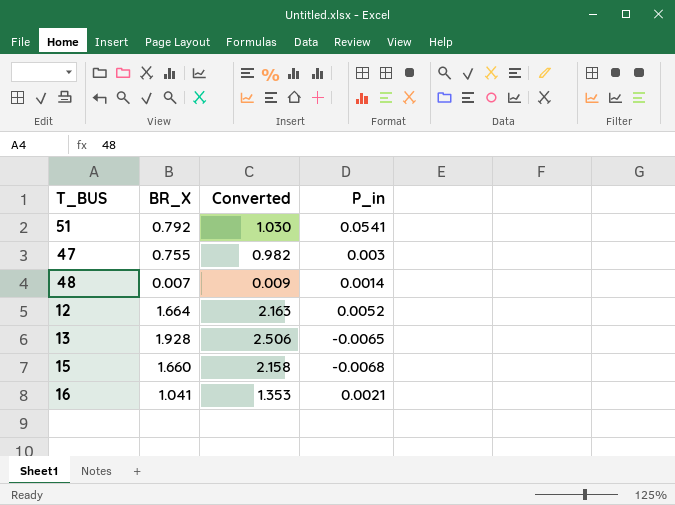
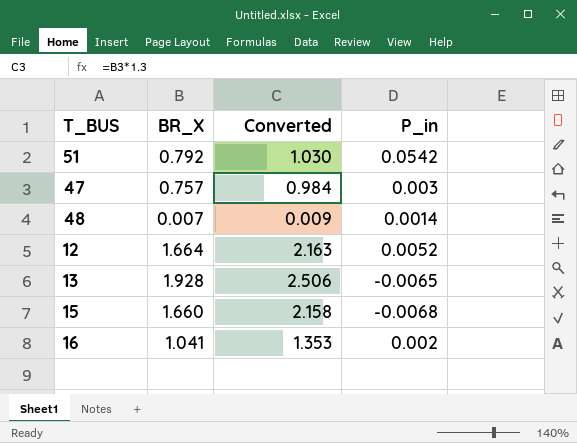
51 | P_in: 0.0541 -> 0.0542
47 | BR_X: 0.755 -> 0.757
47 | Converted: 0.982 -> 0.984
16 | P_in: 0.0021 -> 0.002

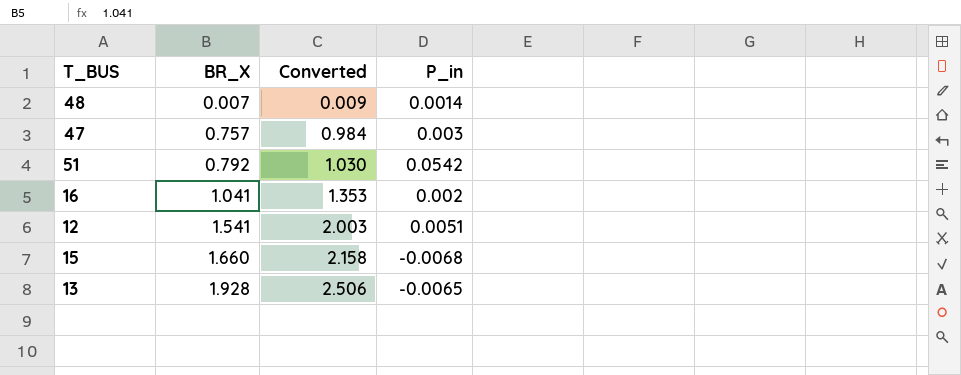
row order: none -> BR_X ascending
12 | BR_X: 1.664 -> 1.541
12 | Converted: 2.163 -> 2.003
12 | P_in: 0.0052 -> 0.0051

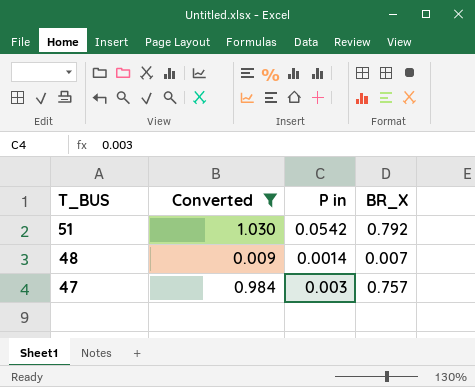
filter: none -> Converted <= 1.030
row order: BR_X ascending -> T_BUS descending
column name: P_in -> P in
column BR_X | position: 2 -> 4

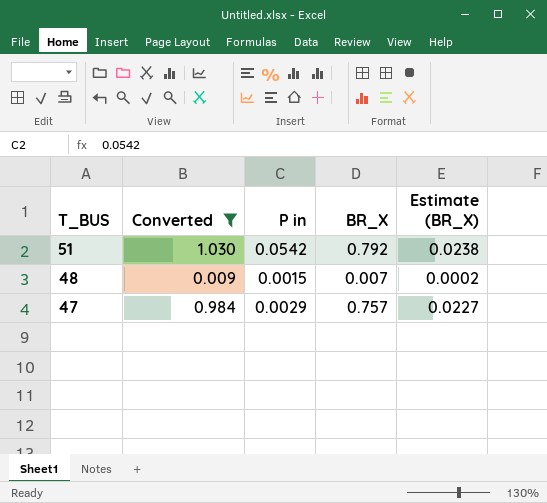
column Estimate (BR_X) | formula: none -> [BR_X] * 0.03
48 | P in: 0.0014 -> 0.0015
47 | P in: 0.003 -> 0.0029

